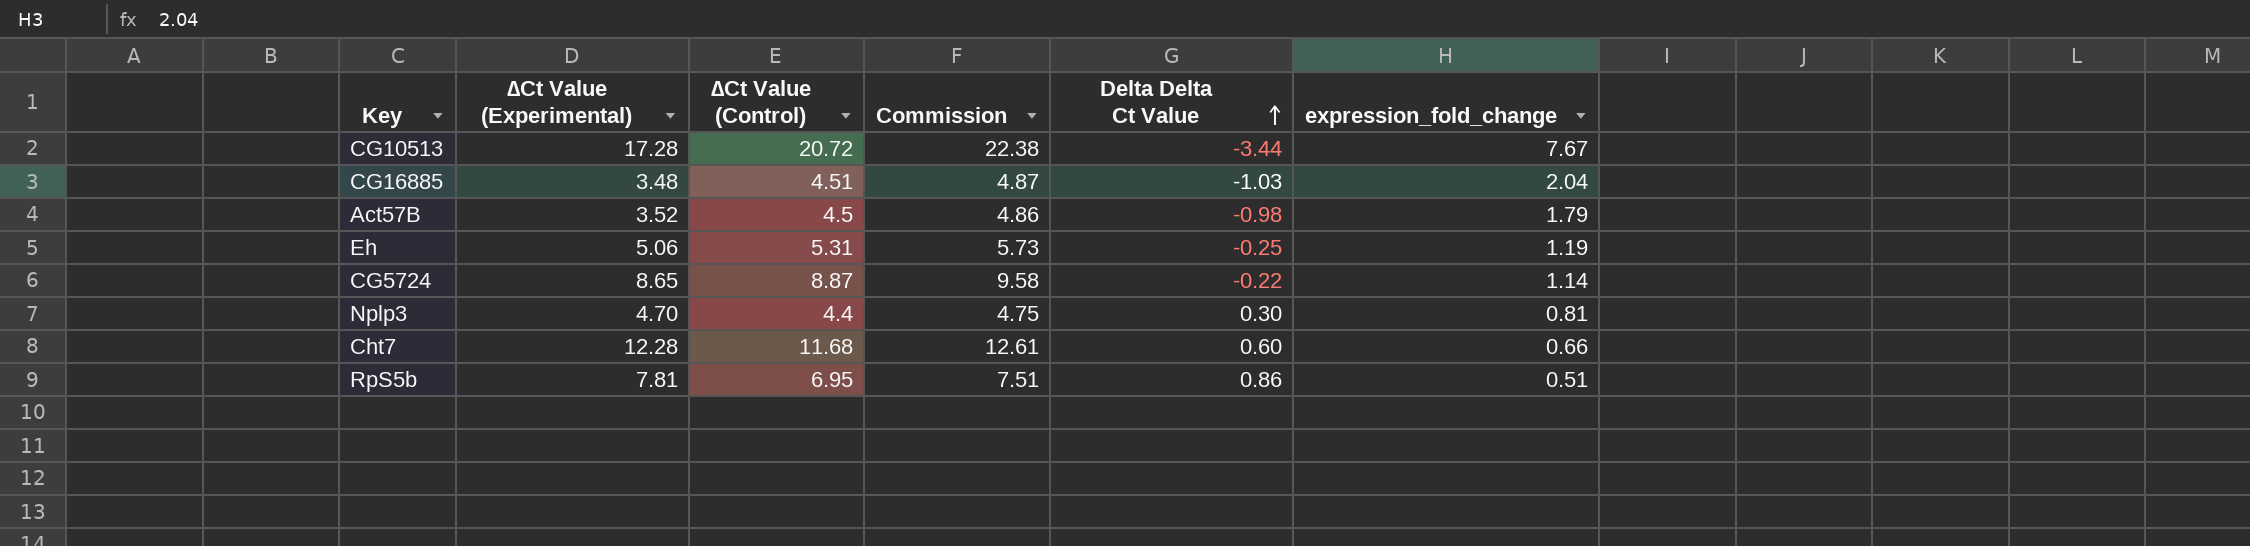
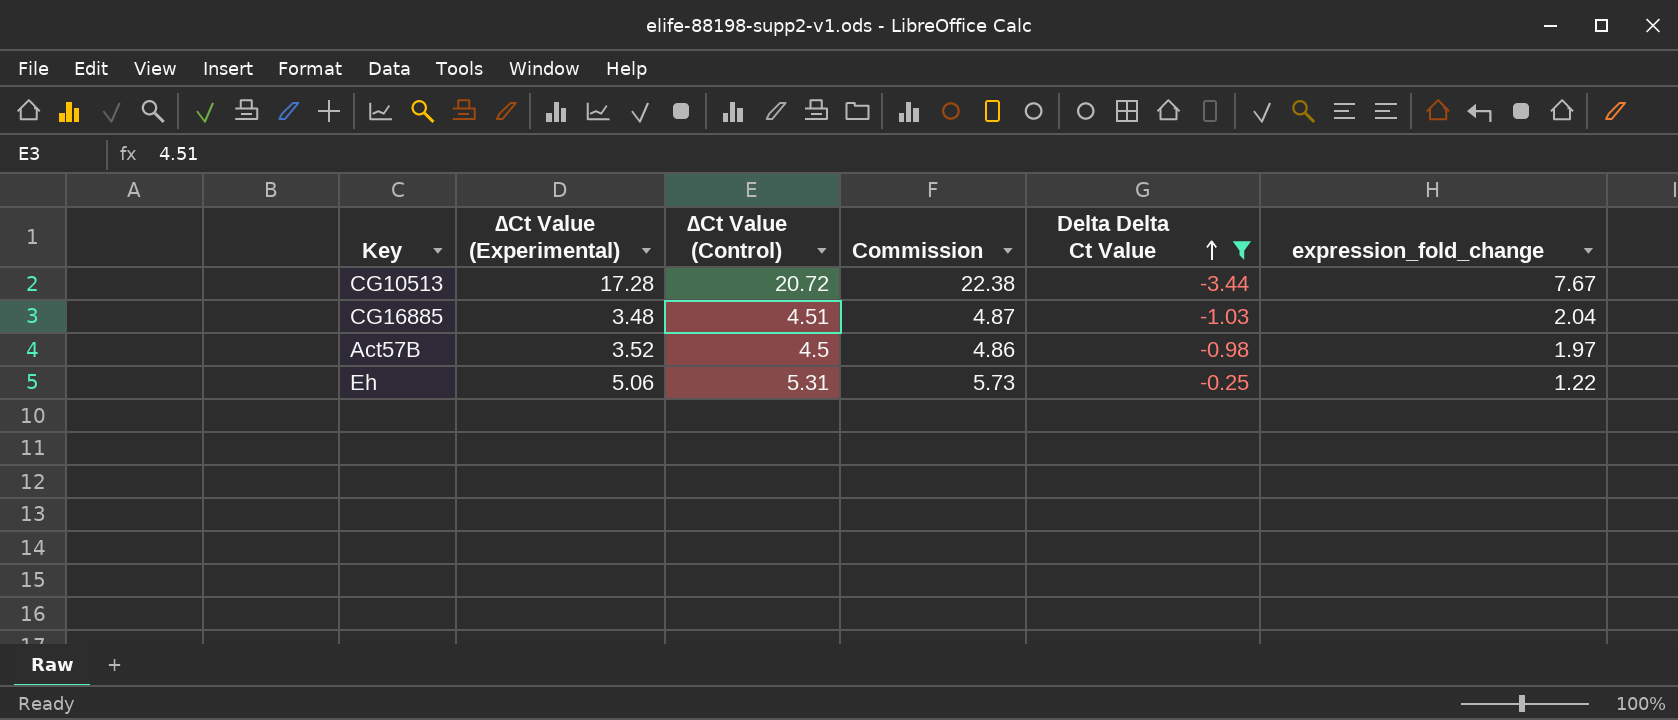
filter: none -> Delta Delta Ct Value <= -0.25
Act57B | expression_fold_change: 1.79 -> 1.97
Eh | expression_fold_change: 1.19 -> 1.22

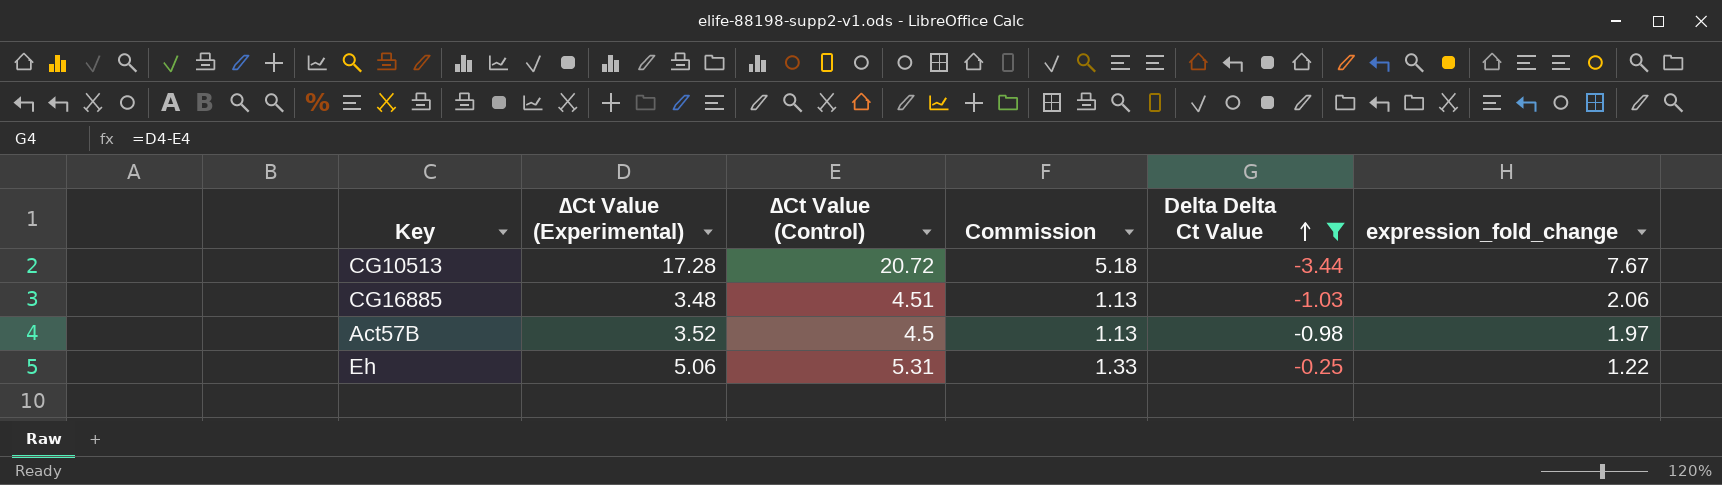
column Commission | formula: [∆Ct Value (Control)] * 1.08 -> [∆Ct Value (Control)] * 0.25
CG16885 | expression_fold_change: 2.04 -> 2.06

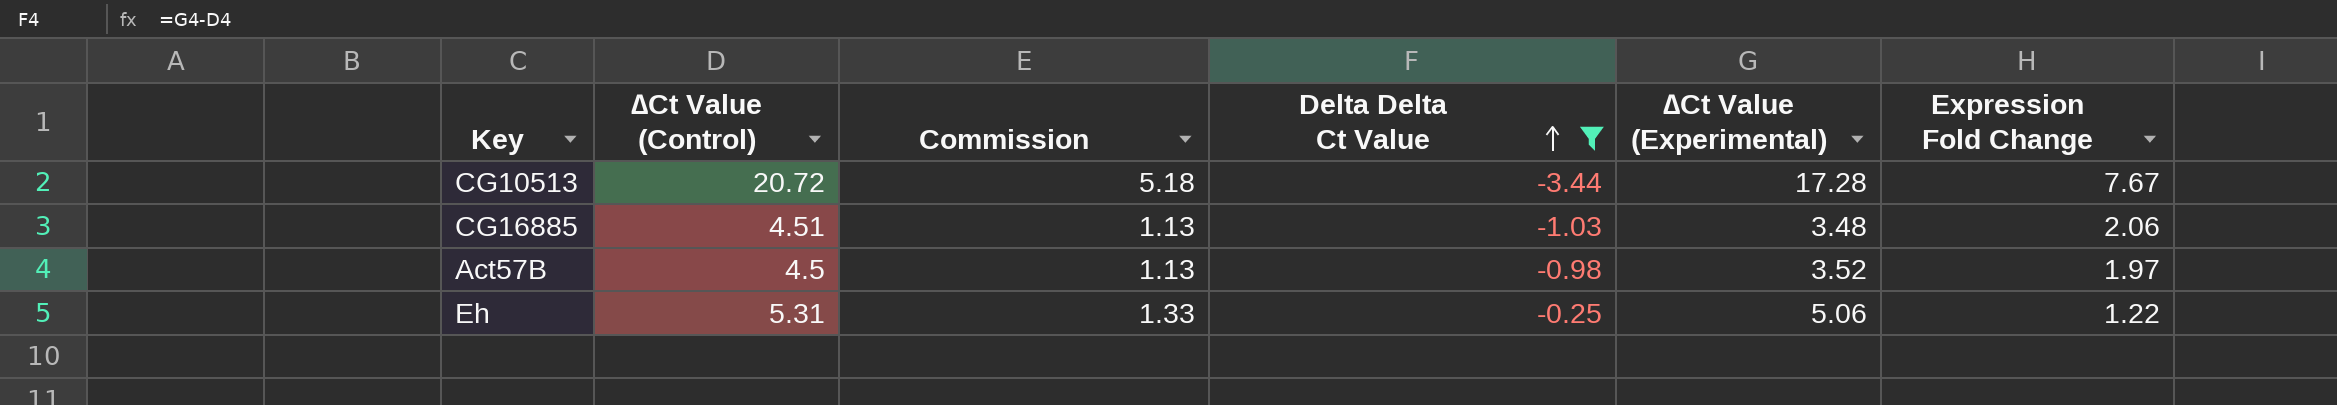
column ∆Ct Value (Experimental) | position: 2 -> 5
column name: expression_fold_change -> Expression Fold Change

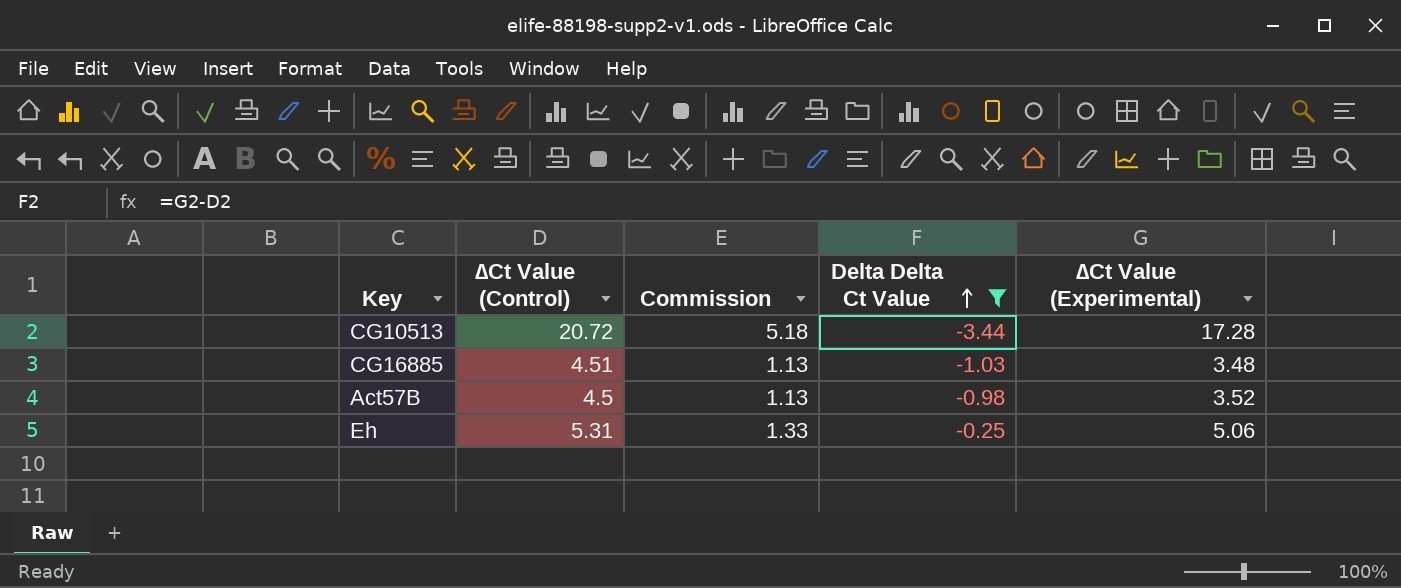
column Expression Fold Change | position: 6 -> none

